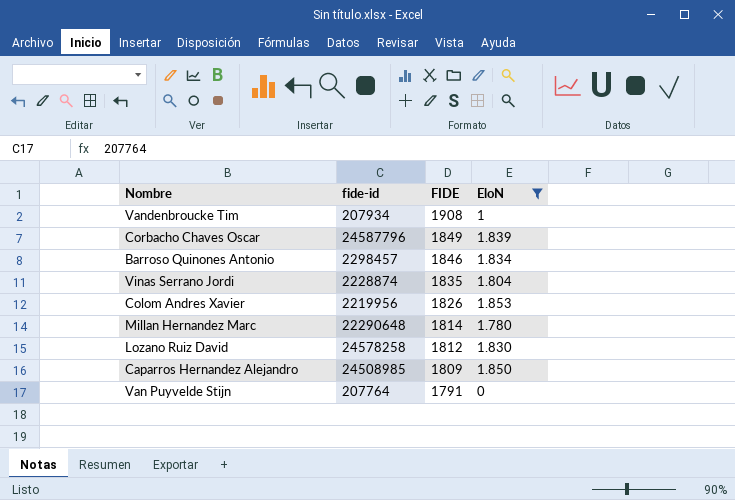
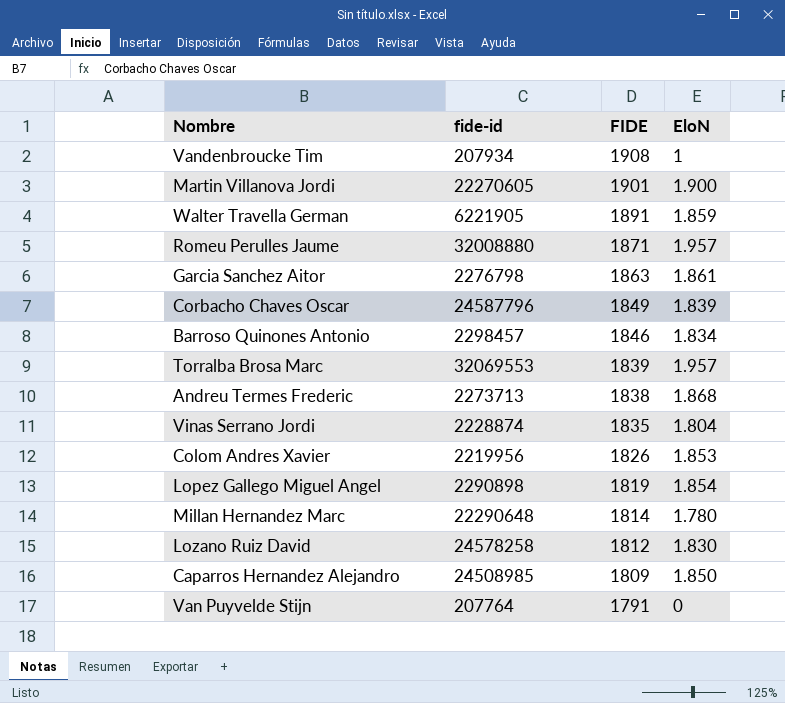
filter: EloN <= 1.853 -> none

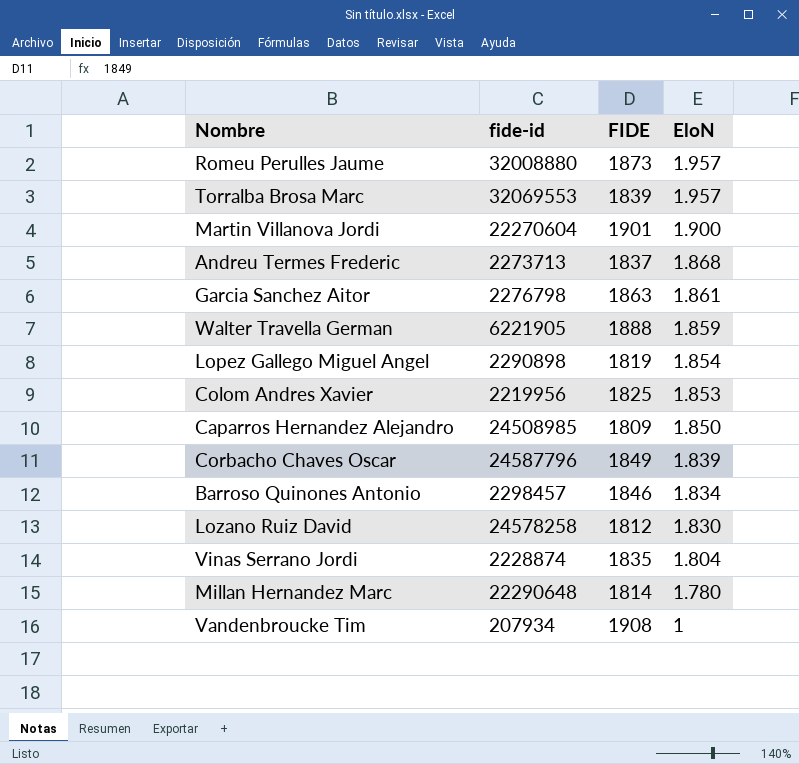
row order: FIDE descending -> EloN descending
row Van Puyvelde Stijn: 207764 | 1791 | 0 -> none
Romeu Perulles Jaume | FIDE: 1871 -> 1873
Martin Villanova Jordi | fide-id: 22270605 -> 22270604
Andreu Termes Frederic | FIDE: 1838 -> 1837
Walter Travella German | FIDE: 1891 -> 1888
Colom Andres Xavier | FIDE: 1826 -> 1825

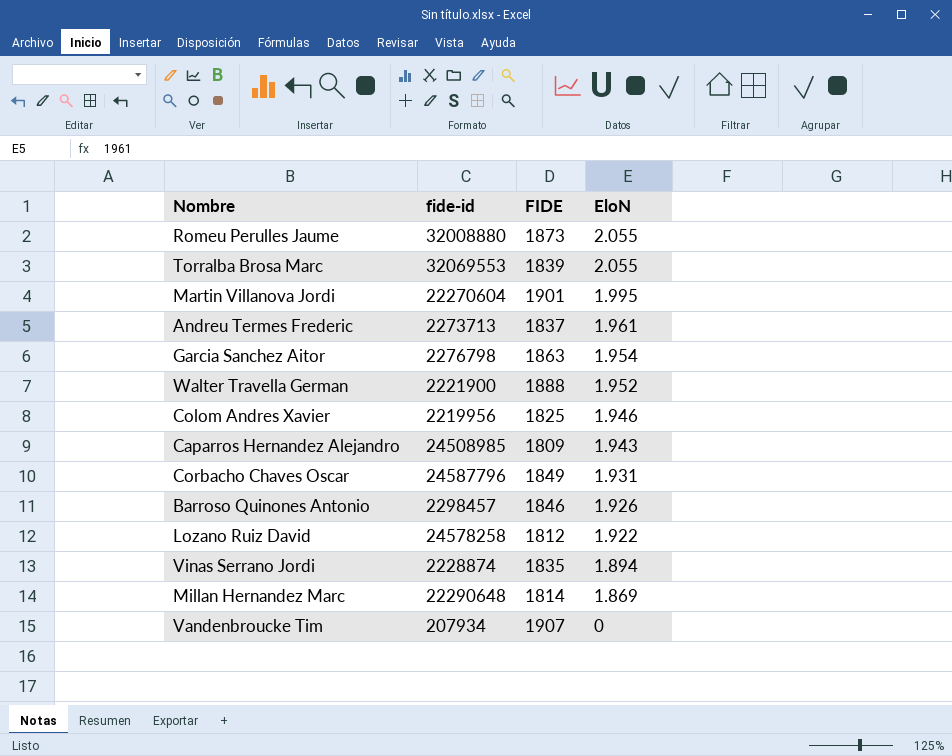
row Lopez Gallego Miguel Angel: 2290898 | 1819 | 1.854 -> none
Romeu Perulles Jaume | EloN: 1.957 -> 2.055
Torralba Brosa Marc | EloN: 1.957 -> 2.055
Martin Villanova Jordi | EloN: 1.900 -> 1.995
Andreu Termes Frederic | EloN: 1.868 -> 1.961
Garcia Sanchez Aitor | EloN: 1.861 -> 1.954
Walter Travella German | fide-id: 6221905 -> 2221900
Walter Travella German | EloN: 1.859 -> 1.952
Colom Andres Xavier | EloN: 1.853 -> 1.946
Caparros Hernandez Alejandro | EloN: 1.850 -> 1.943
Corbacho Chaves Oscar | EloN: 1.839 -> 1.931
Barroso Quinones Antonio | EloN: 1.834 -> 1.926
Lozano Ruiz David | EloN: 1.830 -> 1.922
Vinas Serrano Jordi | EloN: 1.804 -> 1.894
Millan Hernandez Marc | EloN: 1.780 -> 1.869
Vandenbroucke Tim | FIDE: 1908 -> 1907
Vandenbroucke Tim | EloN: 1 -> 0

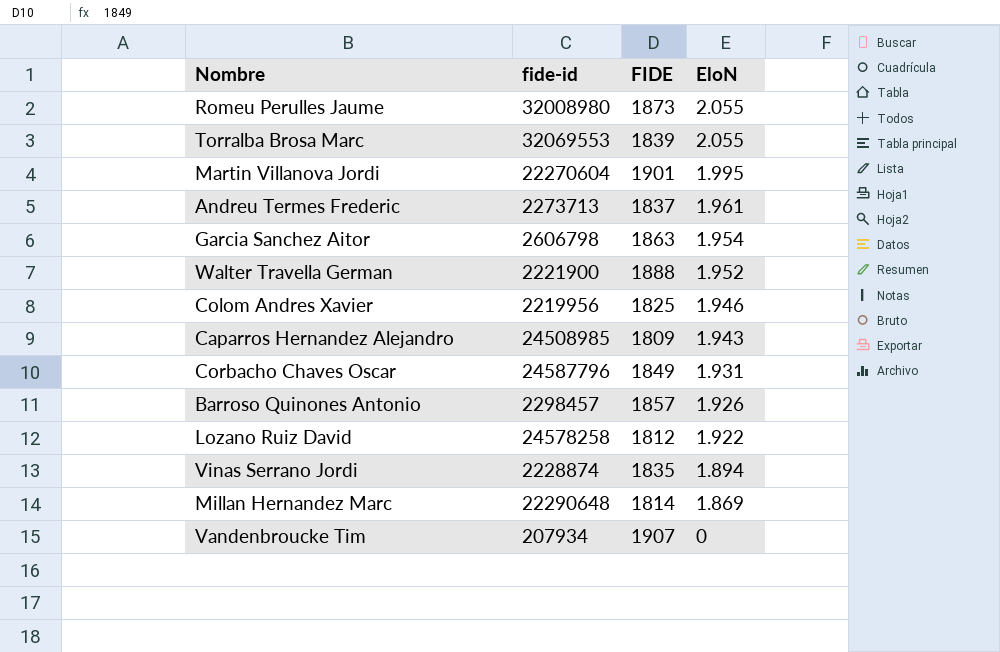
Romeu Perulles Jaume | fide-id: 32008880 -> 32008980
Garcia Sanchez Aitor | fide-id: 2276798 -> 2606798
Barroso Quinones Antonio | FIDE: 1846 -> 1857

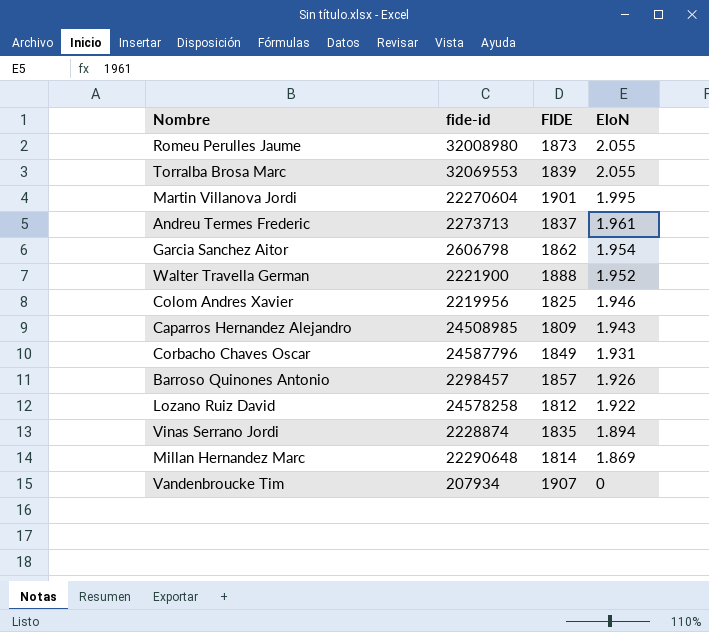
Garcia Sanchez Aitor | FIDE: 1863 -> 1862

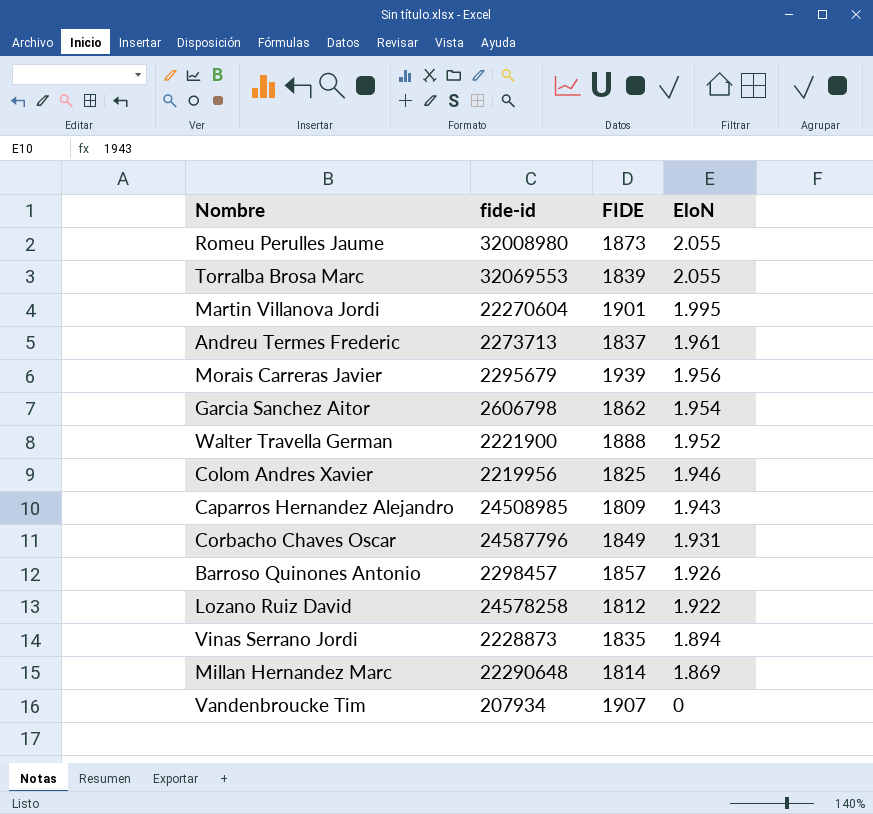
row Morais Carreras Javier: none -> 2295679 | 1939 | 1.956
Vinas Serrano Jordi | fide-id: 2228874 -> 2228873

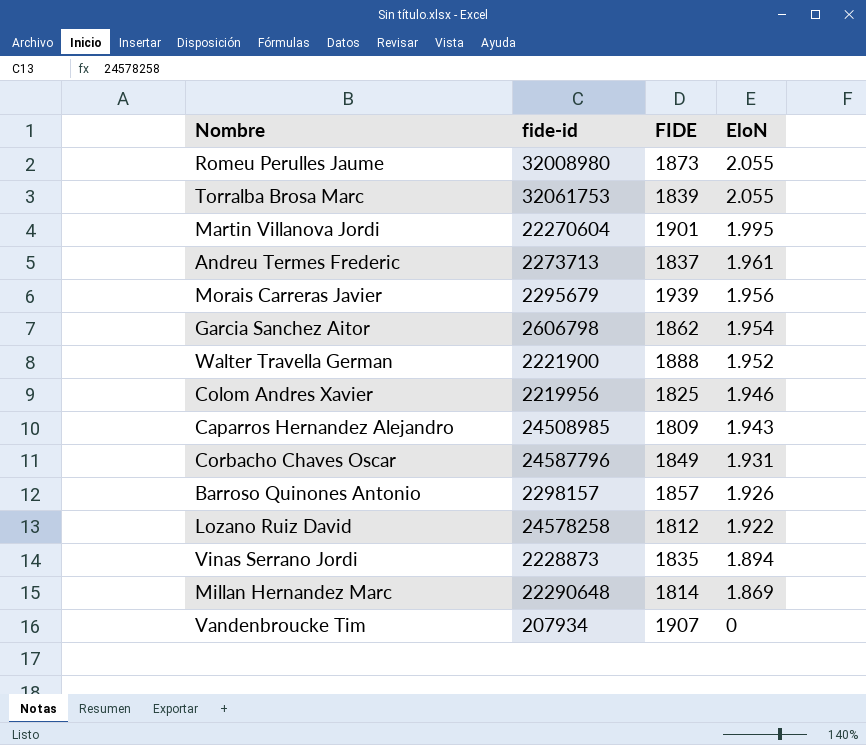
Torralba Brosa Marc | fide-id: 32069553 -> 32061753
Barroso Quinones Antonio | fide-id: 2298457 -> 2298157

